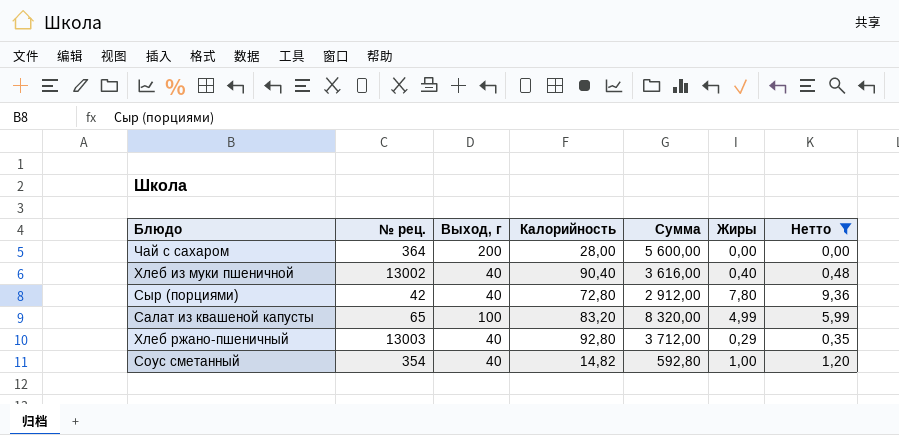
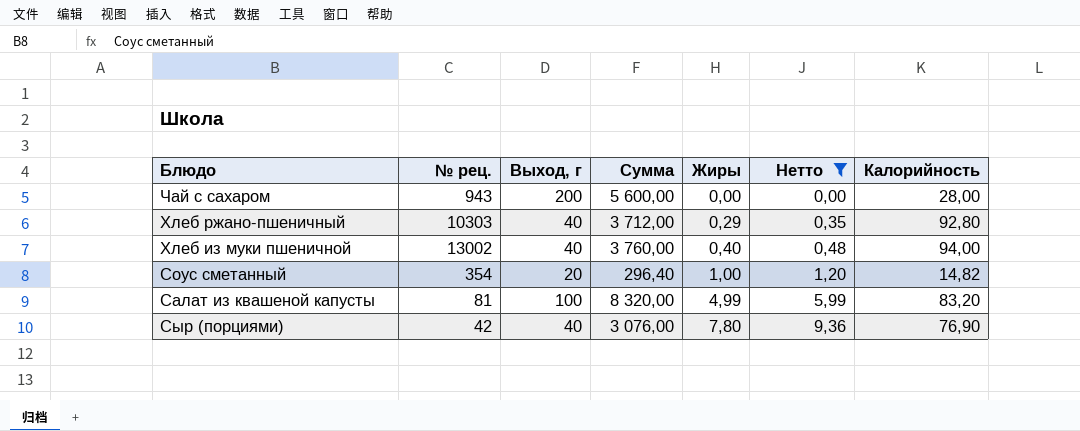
row order: none -> Жиры ascending
column Калорийность | position: 4 -> 7
Чай с сахаром | № рец.: 364 -> 943
Хлеб ржано-пшеничный | № рец.: 13003 -> 10303
Хлеб из муки пшеничной | Сумма: 3 616,00 -> 3 760,00
Хлеб из муки пшеничной | Калорийность: 90,40 -> 94,00
Соус сметанный | Выход, г: 40 -> 20
Соус сметанный | Сумма: 592,80 -> 296,40
Салат из квашеной капусты | № рец.: 65 -> 81
Сыр (порциями) | Сумма: 2 912,00 -> 3 076,00
Сыр (порциями) | Калорийность: 72,80 -> 76,90

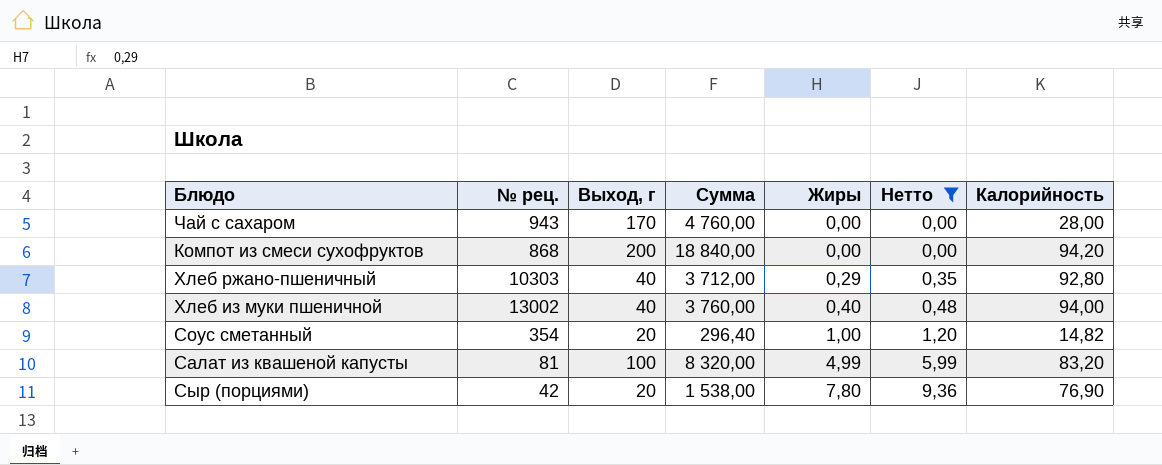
Чай с сахаром | Выход, г: 200 -> 170
Чай с сахаром | Сумма: 5 600,00 -> 4 760,00
row Компот из смеси сухофруктов: none -> 868 | 200 | 18 840,00 | 0,00 | 0,00 | 94,20
Сыр (порциями) | Выход, г: 40 -> 20
Сыр (порциями) | Сумма: 3 076,00 -> 1 538,00

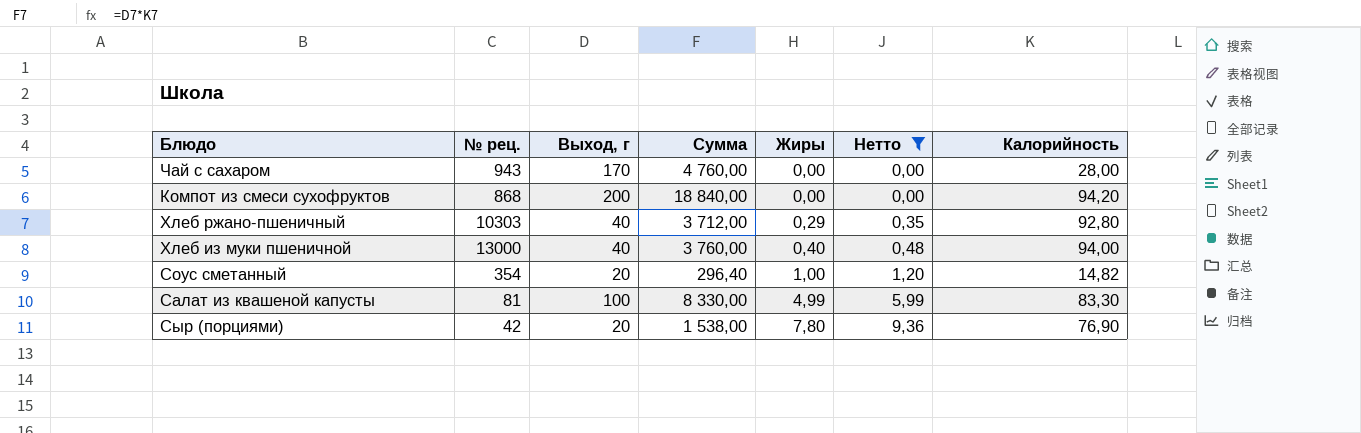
Хлеб из муки пшеничной | № рец.: 13002 -> 13000
Салат из квашеной капусты | Сумма: 8 320,00 -> 8 330,00
Салат из квашеной капусты | Калорийность: 83,20 -> 83,30

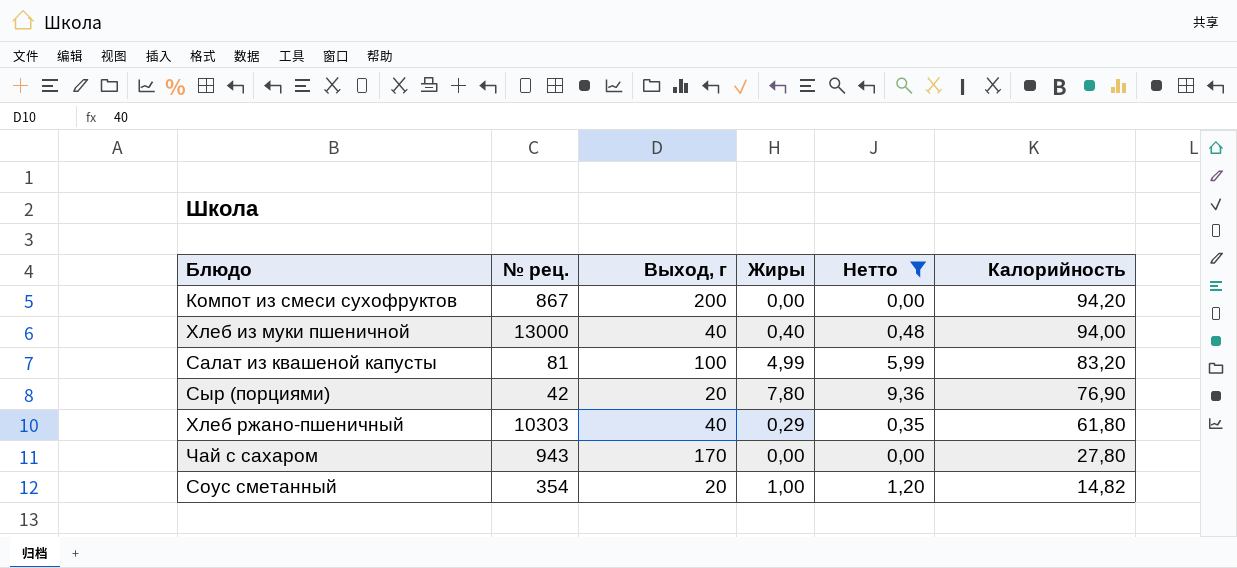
row order: Жиры ascending -> Калорийность descending
column Сумма | formula: [Выход, г] * [Калорийность] -> none
Компот из смеси сухофруктов | № рец.: 868 -> 867
Салат из квашеной капусты | Калорийность: 83,30 -> 83,20
Хлеб ржано-пшеничный | Калорийность: 92,80 -> 61,80
Чай с сахаром | Калорийность: 28,00 -> 27,80

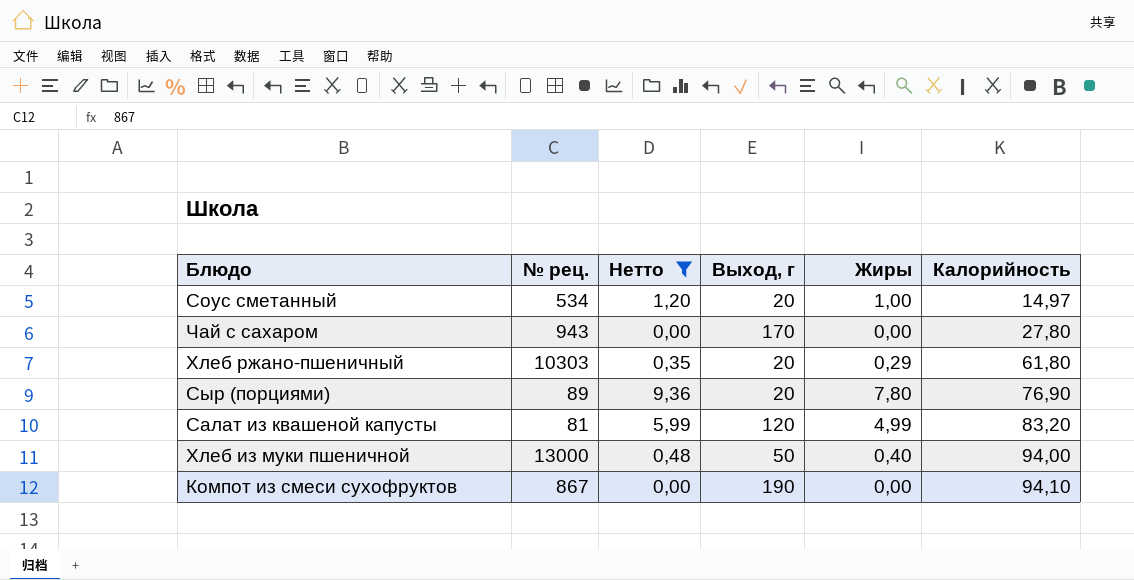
row order: Калорийность descending -> Калорийность ascending
column Нетто | position: 5 -> 3
Соус сметанный | № рец.: 354 -> 534
Соус сметанный | Калорийность: 14,82 -> 14,97
Хлеб ржано-пшеничный | Выход, г: 40 -> 20
Сыр (порциями) | № рец.: 42 -> 89
Салат из квашеной капусты | Выход, г: 100 -> 120
Хлеб из муки пшеничной | Выход, г: 40 -> 50
Компот из смеси сухофруктов | Выход, г: 200 -> 190
Компот из смеси сухофруктов | Калорийность: 94,20 -> 94,10

